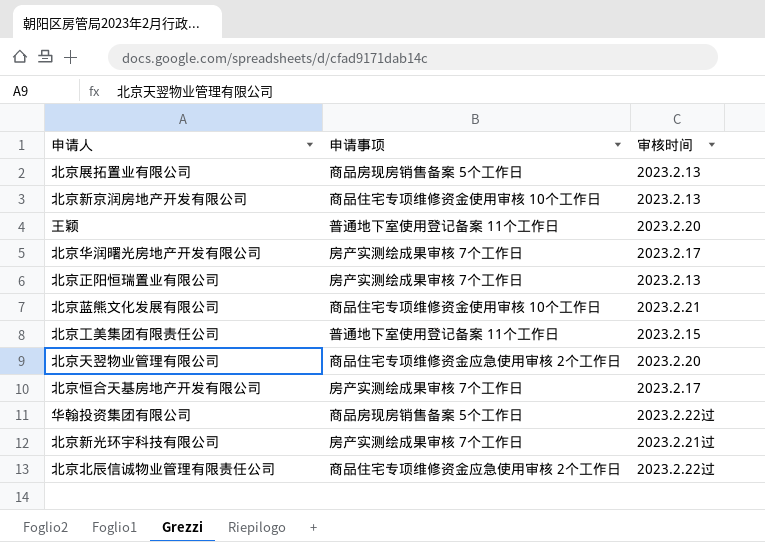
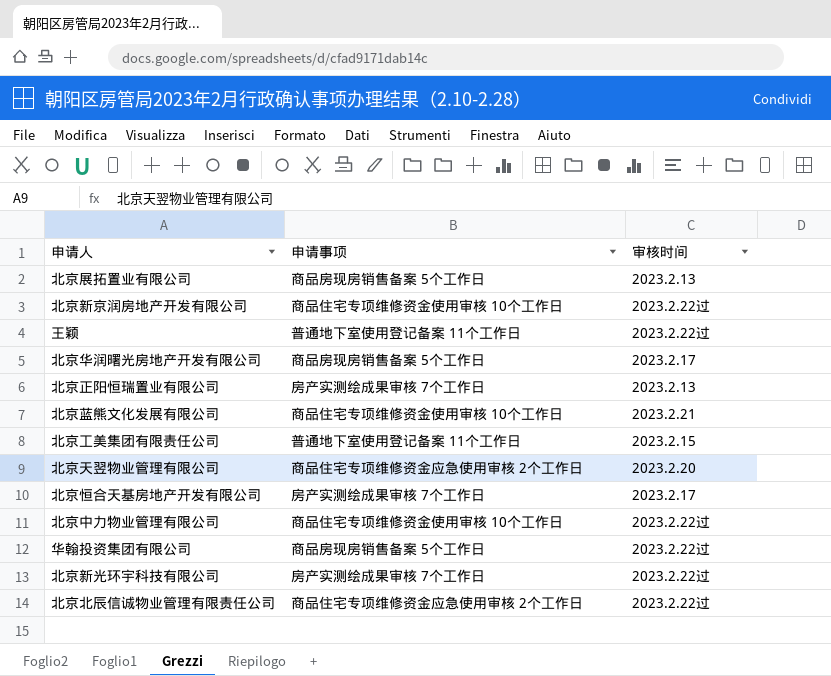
北京新京润房地产开发有限公司 | 审核时间: 2023.2.13 -> 2023.2.22过
王颖 | 审核时间: 2023.2.20 -> 2023.2.22过
北京华润曙光房地产开发有限公司 | 申请事项: 房产实测绘成果审核 7个工作日 -> 商品房现房销售备案 5个工作日
row 北京中力物业管理有限公司: none -> 商品住宅专项维修资金使用审核 10个工作日 | 2023.2.22过
北京新光环宇科技有限公司 | 审核时间: 2023.2.21过 -> 2023.2.22过

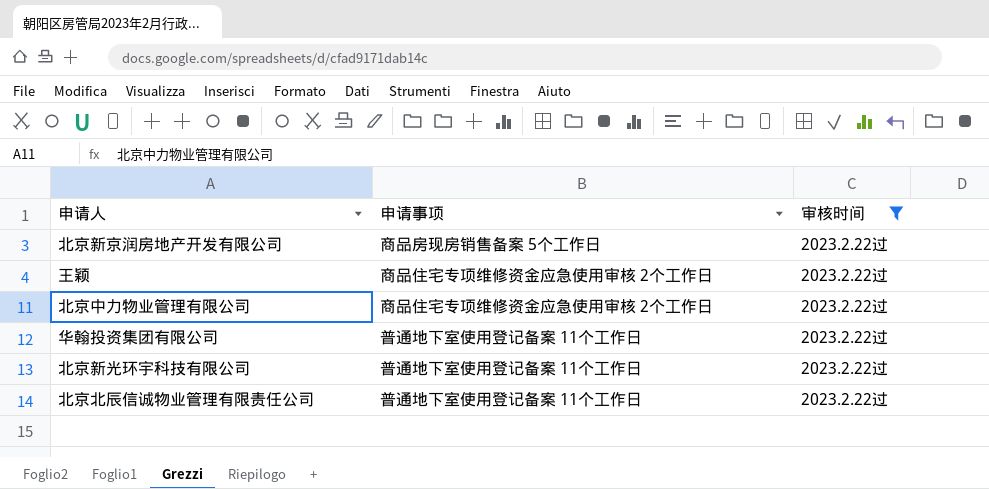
filter: none -> 审核时间 = 2023.2.22过
北京新京润房地产开发有限公司 | 申请事项: 商品住宅专项维修资金使用审核 10个工作日 -> 商品房现房销售备案 5个工作日
王颖 | 申请事项: 普通地下室使用登记备案 11个工作日 -> 商品住宅专项维修资金应急使用审核 2个工作日
北京中力物业管理有限公司 | 申请事项: 商品住宅专项维修资金使用审核 10个工作日 -> 商品住宅专项维修资金应急使用审核 2个工作日
华翰投资集团有限公司 | 申请事项: 商品房现房销售备案 5个工作日 -> 普通地下室使用登记备案 11个工作日
北京新光环宇科技有限公司 | 申请事项: 房产实测绘成果审核 7个工作日 -> 普通地下室使用登记备案 11个工作日
北京北辰信诚物业管理有限责任公司 | 申请事项: 商品住宅专项维修资金应急使用审核 2个工作日 -> 普通地下室使用登记备案 11个工作日

